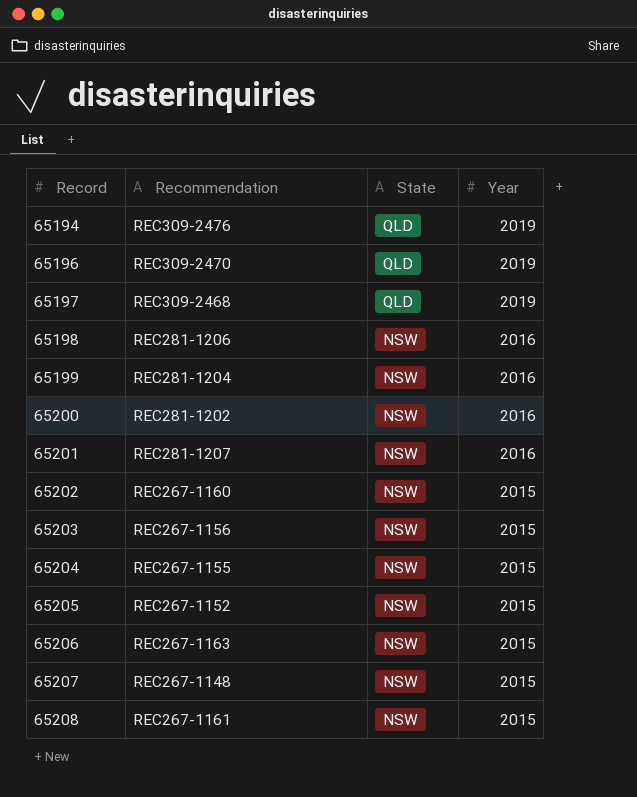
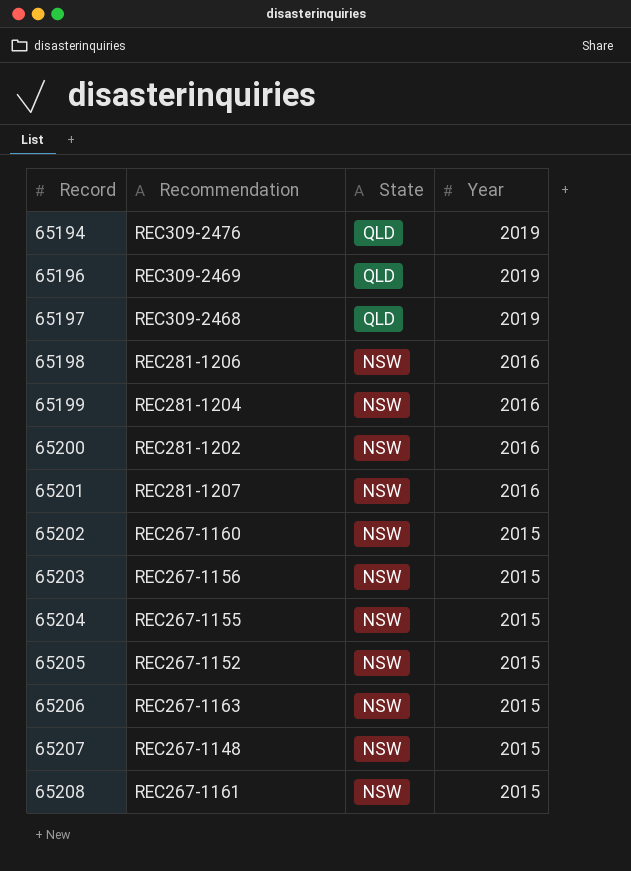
65196 | Recommendation: REC309-2470 -> REC309-2469

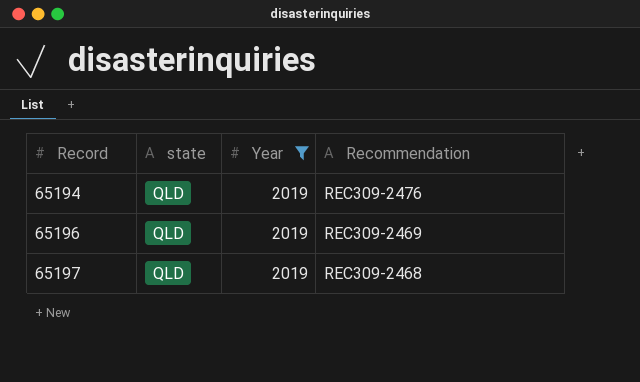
filter: none -> Year = 2019
column name: State -> state
column Recommendation | position: 2 -> 4

